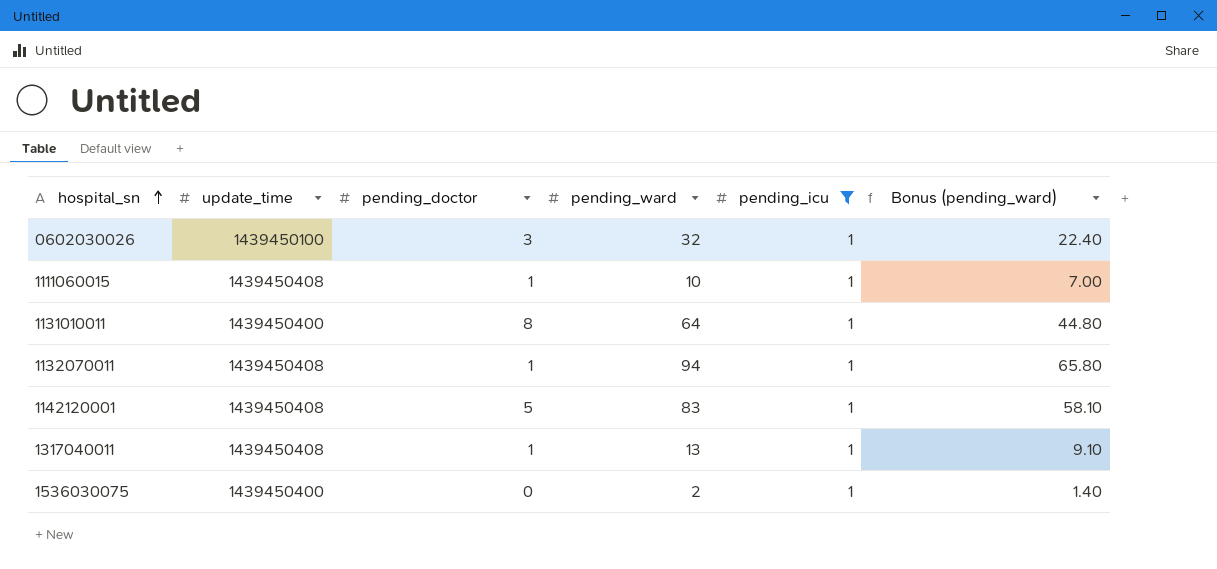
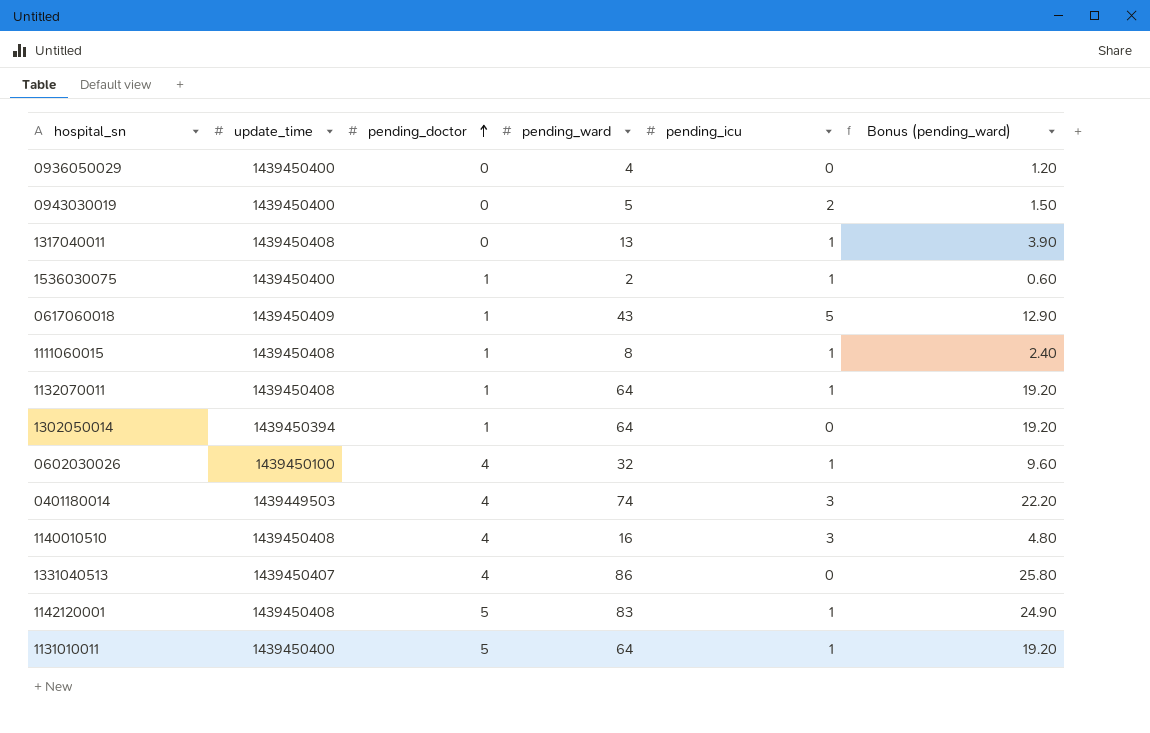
filter: pending_icu = 1 -> none
row order: hospital_sn ascending -> pending_doctor ascending
column Bonus (pending_ward) | formula: [pending_ward] * 0.7 -> [pending_ward] * 0.3
1317040011 | pending_doctor: 1 -> 0
1536030075 | pending_doctor: 0 -> 1
1111060015 | pending_ward: 10 -> 8
1132070011 | pending_ward: 94 -> 64
0602030026 | pending_doctor: 3 -> 4
1131010011 | pending_doctor: 8 -> 5

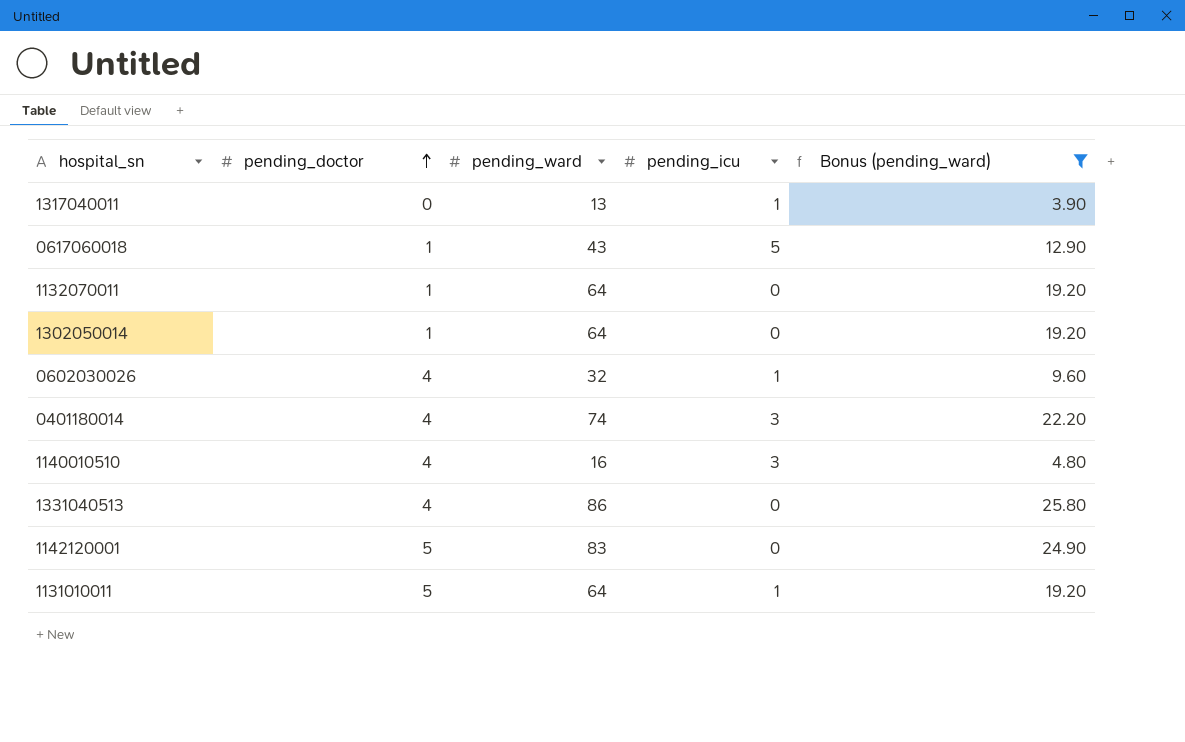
filter: none -> Bonus (pending_ward) >= 3.90
column update_time | position: 2 -> none
1132070011 | pending_icu: 1 -> 0
1142120001 | pending_icu: 1 -> 0

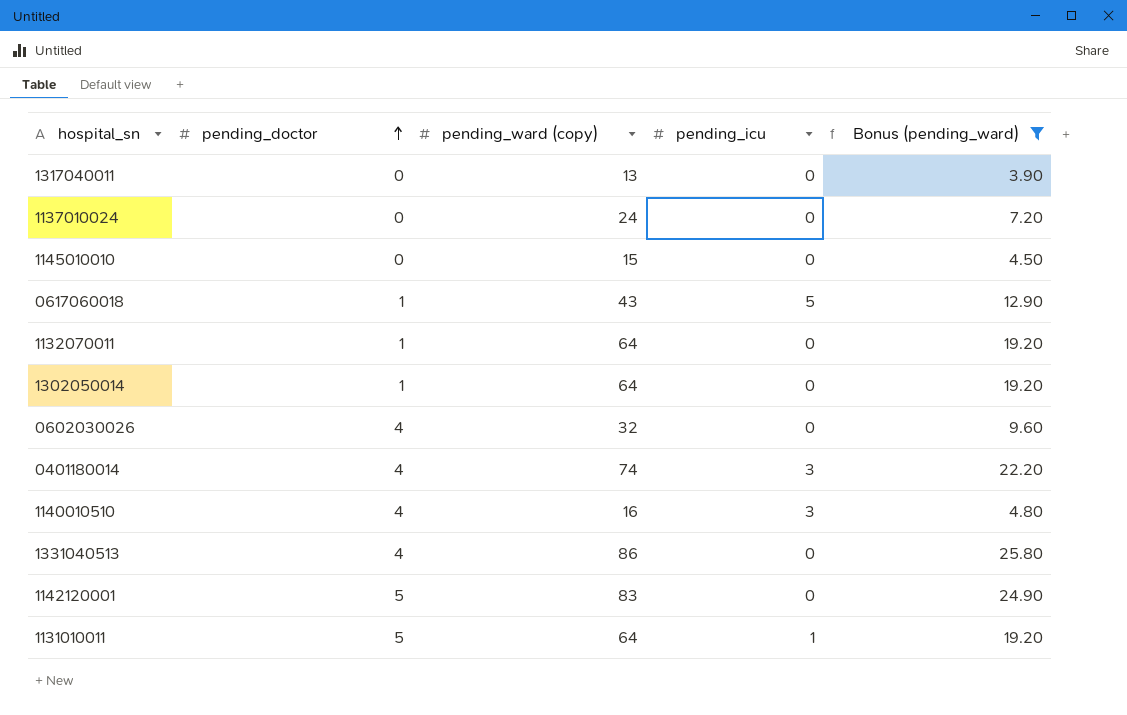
column name: pending_ward -> pending_ward (copy)
1317040011 | pending_icu: 1 -> 0
row 1137010024: none -> 0 | 24 | 0 | 7.20
row 1145010010: none -> 0 | 15 | 0 | 4.50
0602030026 | pending_icu: 1 -> 0

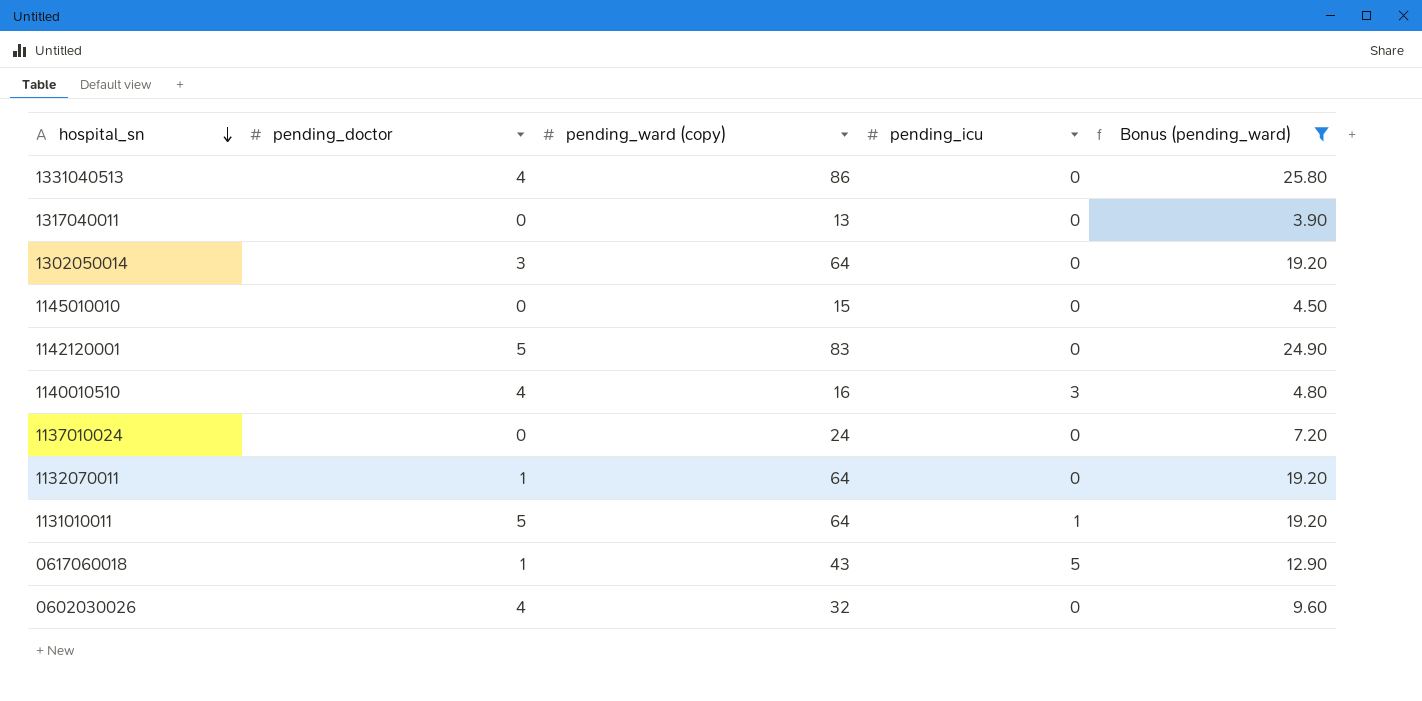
row order: pending_doctor ascending -> hospital_sn descending
row 0401180014: 4 | 74 | 3 | 22.20 -> none
1302050014 | pending_doctor: 1 -> 3

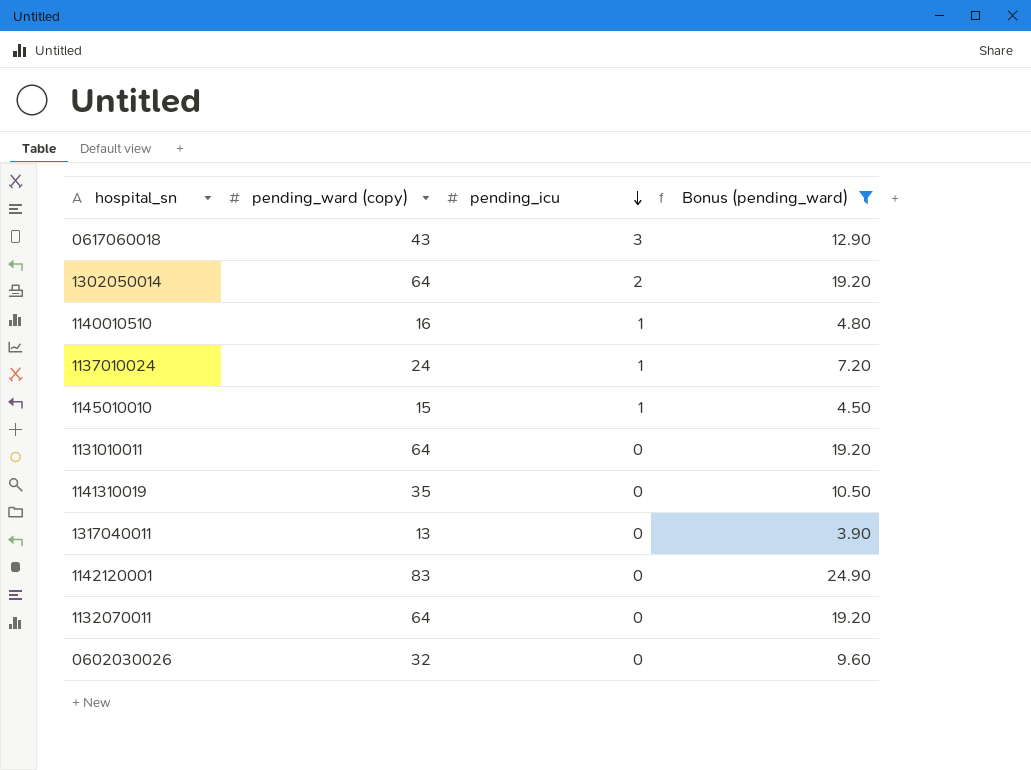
row order: hospital_sn descending -> pending_icu descending
column pending_doctor | position: 2 -> none
row 1331040513: 4 | 86 | 0 | 25.80 -> none
0617060018 | pending_icu: 5 -> 3
1302050014 | pending_icu: 0 -> 2
1140010510 | pending_icu: 3 -> 1
1137010024 | pending_icu: 0 -> 1
1145010010 | pending_icu: 0 -> 1
1131010011 | pending_icu: 1 -> 0
row 1141310019: none -> 35 | 0 | 10.50

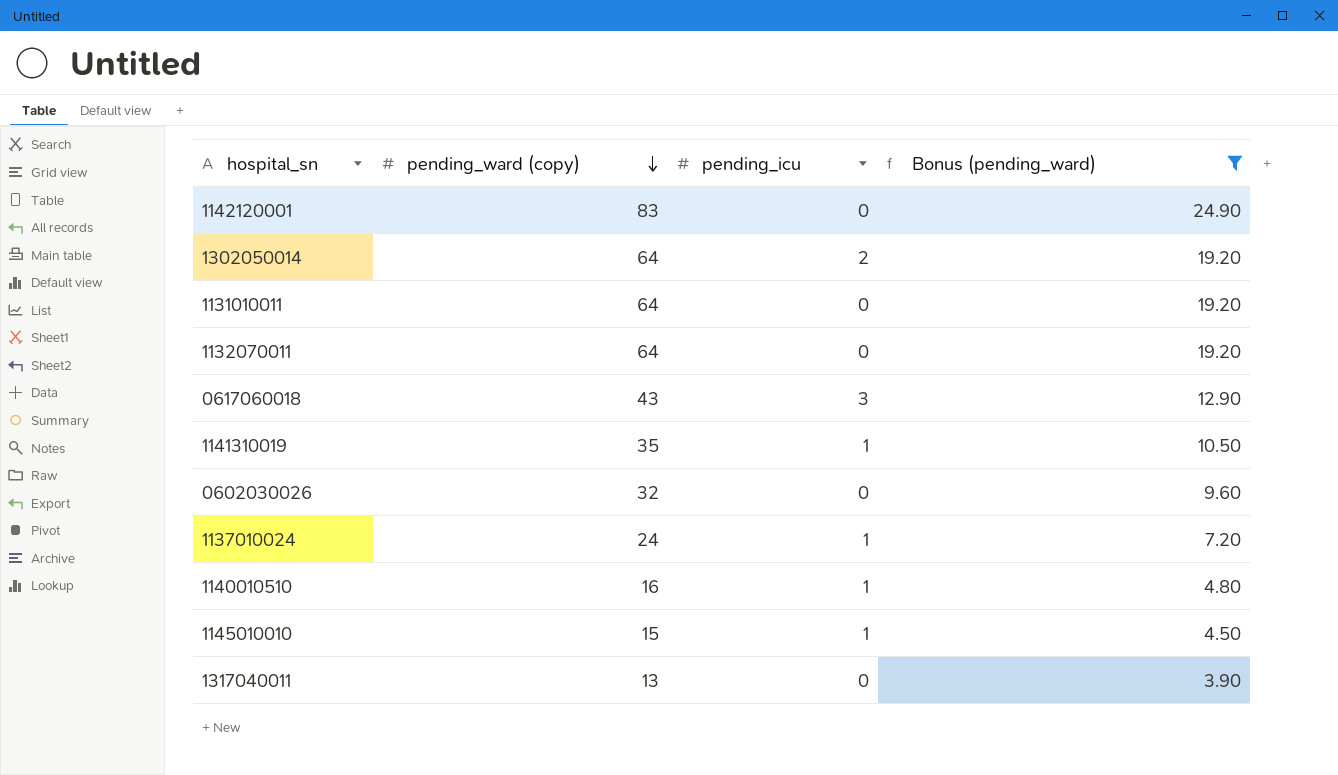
row order: pending_icu descending -> pending_ward (copy) descending
1141310019 | pending_icu: 0 -> 1

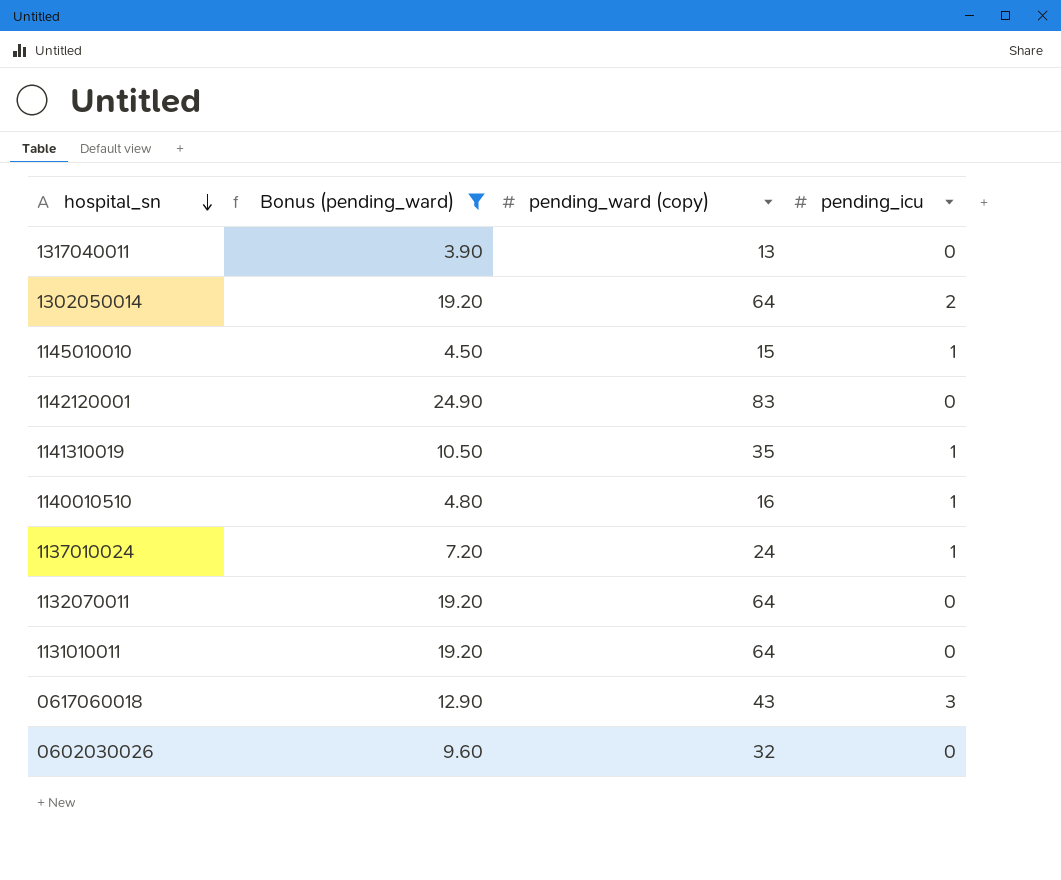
row order: pending_ward (copy) descending -> hospital_sn descending
column Bonus (pending_ward) | position: 4 -> 2

